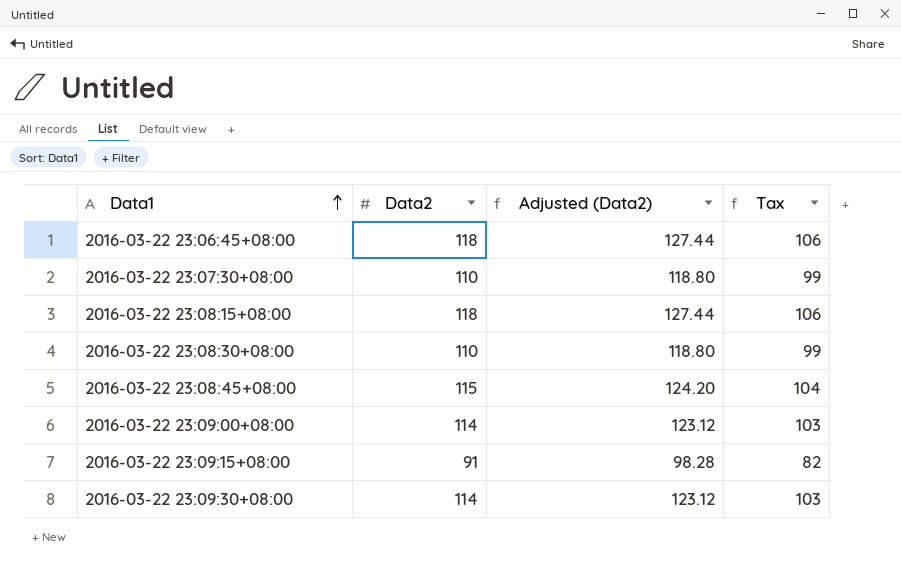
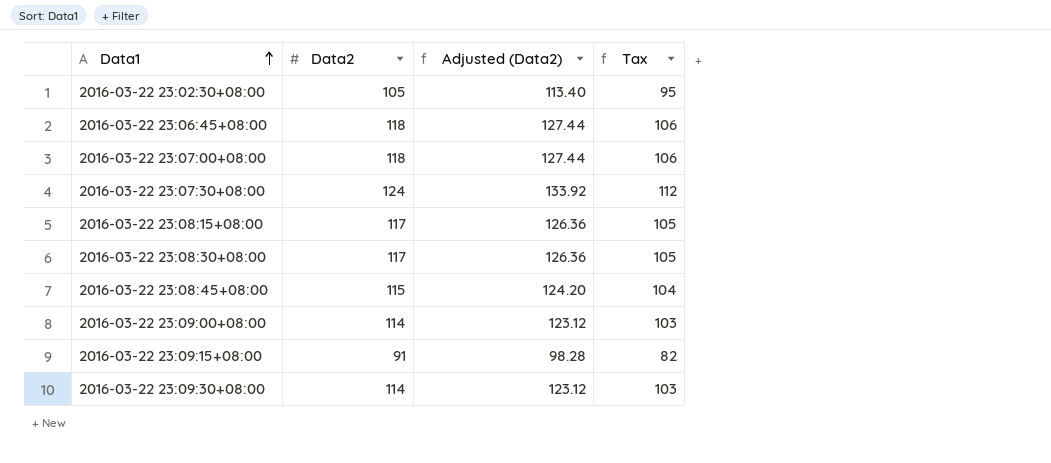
row 2016-03-22 23:02:30+08:00: none -> 105 | 113.40 | 95
row 2016-03-22 23:07:00+08:00: none -> 118 | 127.44 | 106
2016-03-22 23:07:30+08:00 | Data2: 110 -> 124
2016-03-22 23:07:30+08:00 | Adjusted (Data2): 118.80 -> 133.92
2016-03-22 23:07:30+08:00 | Tax: 99 -> 112
2016-03-22 23:08:15+08:00 | Data2: 118 -> 117
2016-03-22 23:08:15+08:00 | Adjusted (Data2): 127.44 -> 126.36
2016-03-22 23:08:15+08:00 | Tax: 106 -> 105
2016-03-22 23:08:30+08:00 | Data2: 110 -> 117
2016-03-22 23:08:30+08:00 | Adjusted (Data2): 118.80 -> 126.36
2016-03-22 23:08:30+08:00 | Tax: 99 -> 105

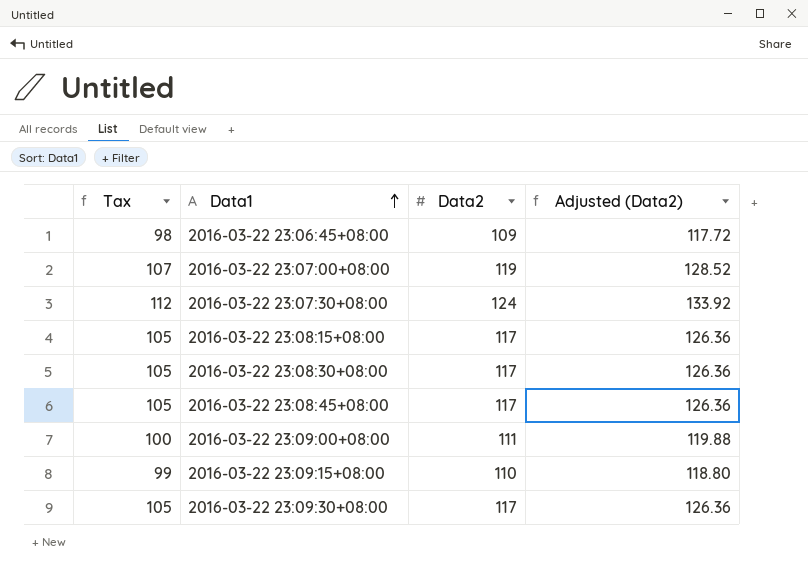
column Tax | position: 4 -> 1
row 2016-03-22 23:02:30+08:00: 105 | 113.40 | 95 -> none
2016-03-22 23:06:45+08:00 | Tax: 106 -> 98
2016-03-22 23:06:45+08:00 | Data2: 118 -> 109
2016-03-22 23:06:45+08:00 | Adjusted (Data2): 127.44 -> 117.72
2016-03-22 23:07:00+08:00 | Tax: 106 -> 107
2016-03-22 23:07:00+08:00 | Data2: 118 -> 119
2016-03-22 23:07:00+08:00 | Adjusted (Data2): 127.44 -> 128.52
2016-03-22 23:08:45+08:00 | Tax: 104 -> 105
2016-03-22 23:08:45+08:00 | Data2: 115 -> 117
2016-03-22 23:08:45+08:00 | Adjusted (Data2): 124.20 -> 126.36
2016-03-22 23:09:00+08:00 | Tax: 103 -> 100
2016-03-22 23:09:00+08:00 | Data2: 114 -> 111
2016-03-22 23:09:00+08:00 | Adjusted (Data2): 123.12 -> 119.88
2016-03-22 23:09:15+08:00 | Tax: 82 -> 99
2016-03-22 23:09:15+08:00 | Data2: 91 -> 110
2016-03-22 23:09:15+08:00 | Adjusted (Data2): 98.28 -> 118.80
2016-03-22 23:09:30+08:00 | Tax: 103 -> 105
2016-03-22 23:09:30+08:00 | Data2: 114 -> 117
2016-03-22 23:09:30+08:00 | Adjusted (Data2): 123.12 -> 126.36

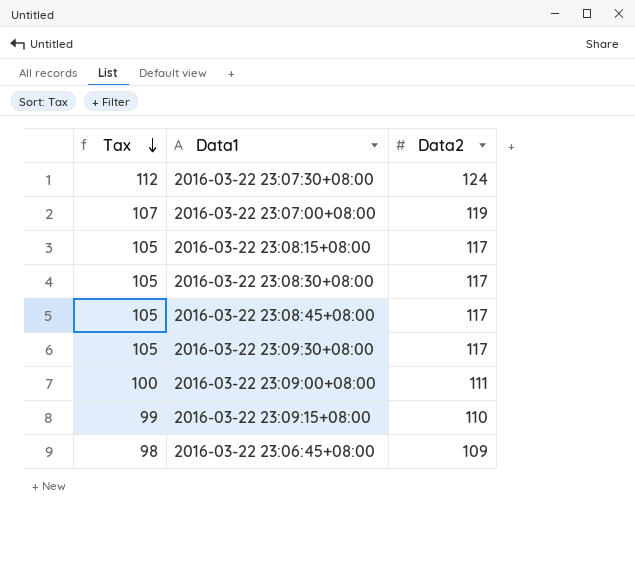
row order: Data1 ascending -> Tax descending
column Adjusted (Data2) | formula: [Data2] * 1.08 -> none

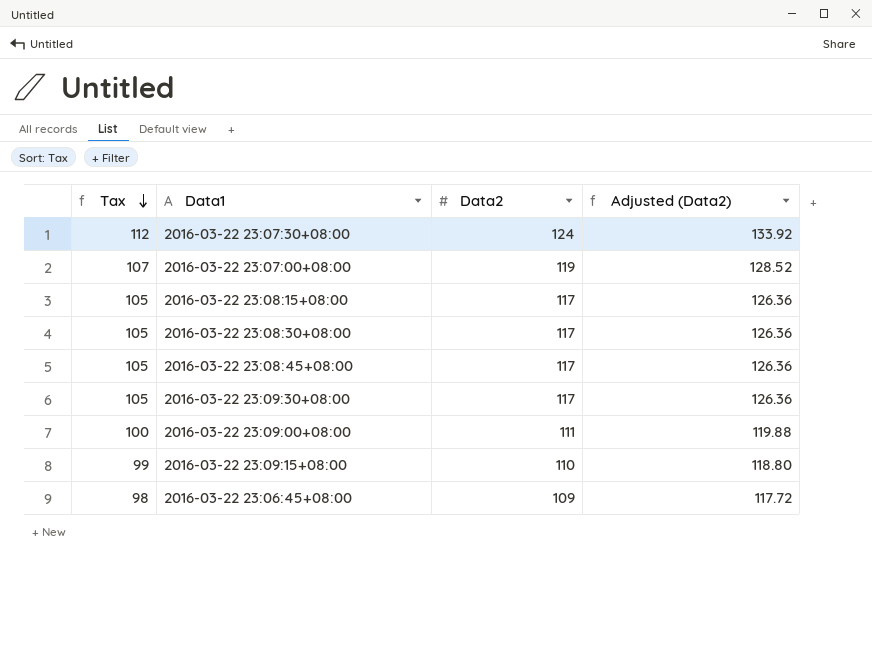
column Adjusted (Data2) | formula: none -> [Data2] * 1.08

